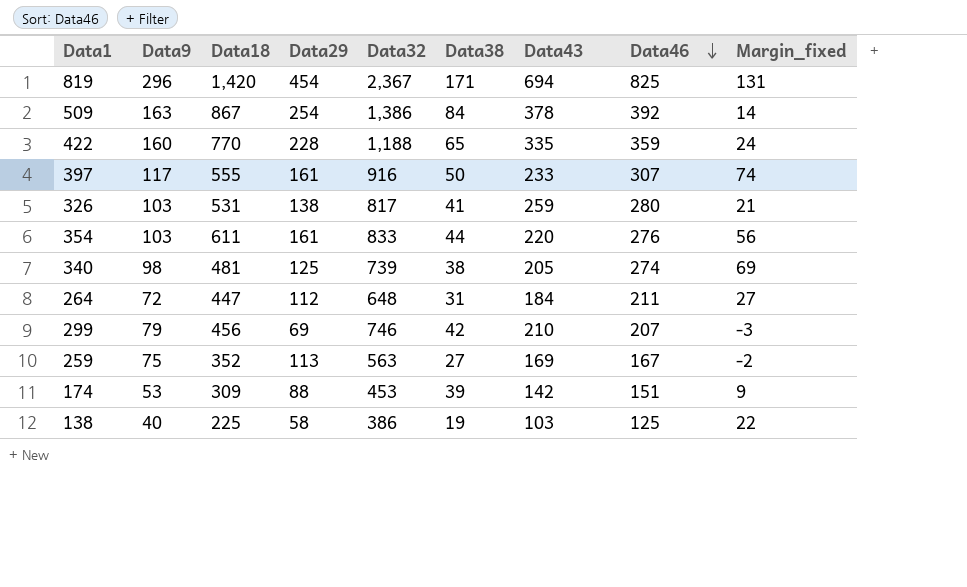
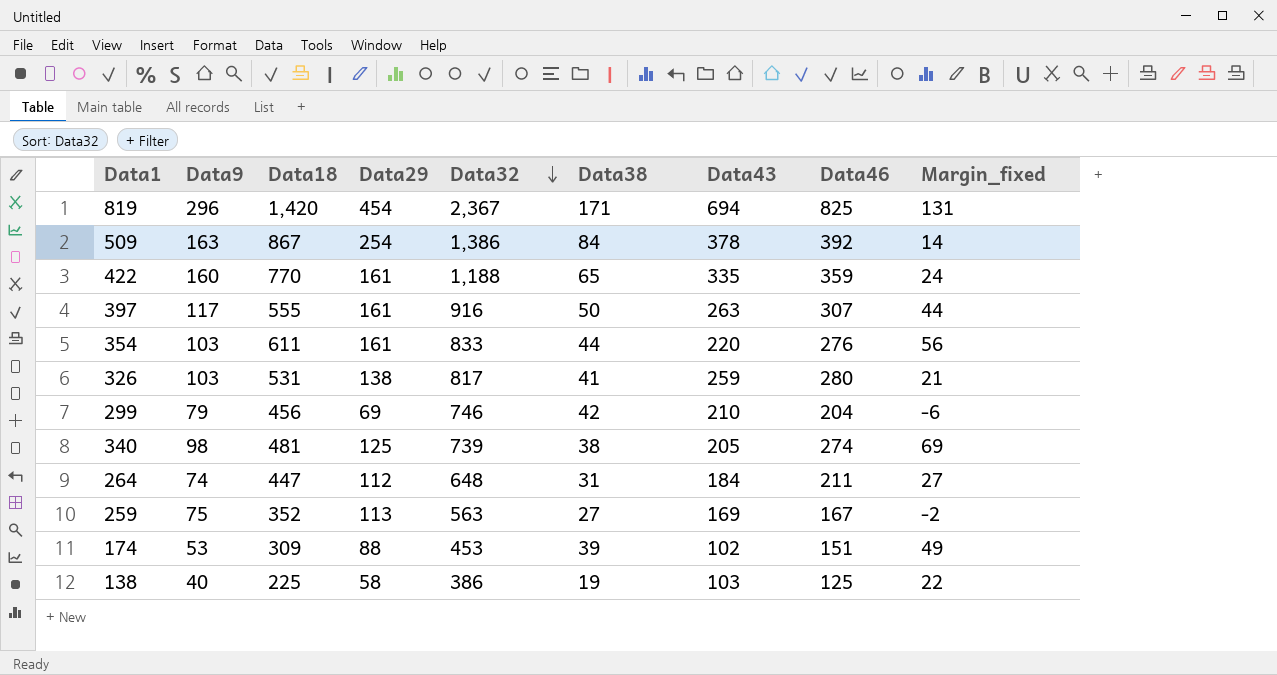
row order: Data46 descending -> Data32 descending
422 | Data29: 228 -> 161
397 | Data43: 233 -> 263
397 | Margin_fixed: 74 -> 44
299 | Data46: 207 -> 204
299 | Margin_fixed: -3 -> -6
264 | Data9: 72 -> 74
174 | Data43: 142 -> 102
174 | Margin_fixed: 9 -> 49

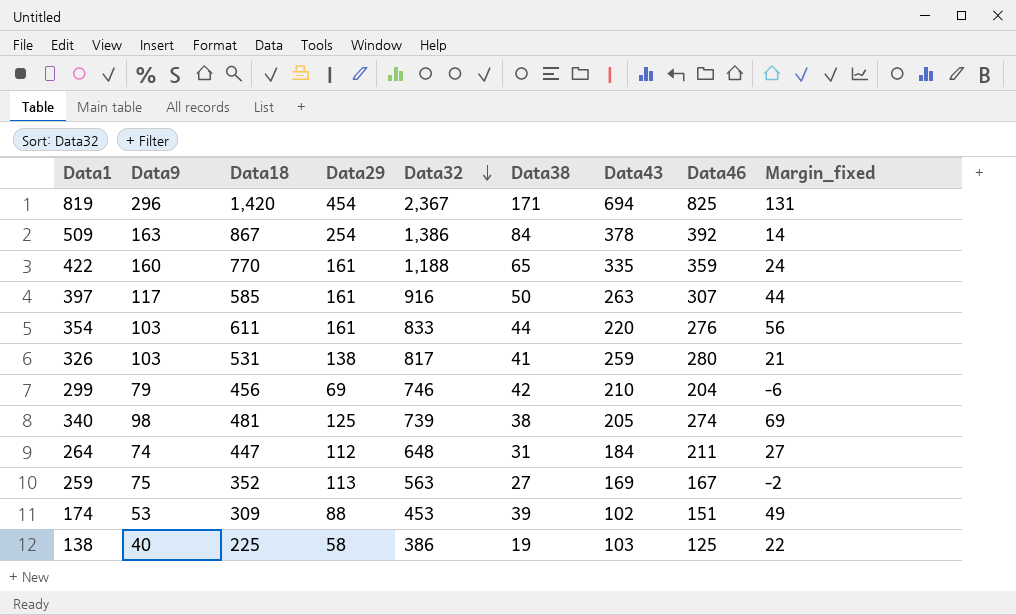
397 | Data18: 555 -> 585

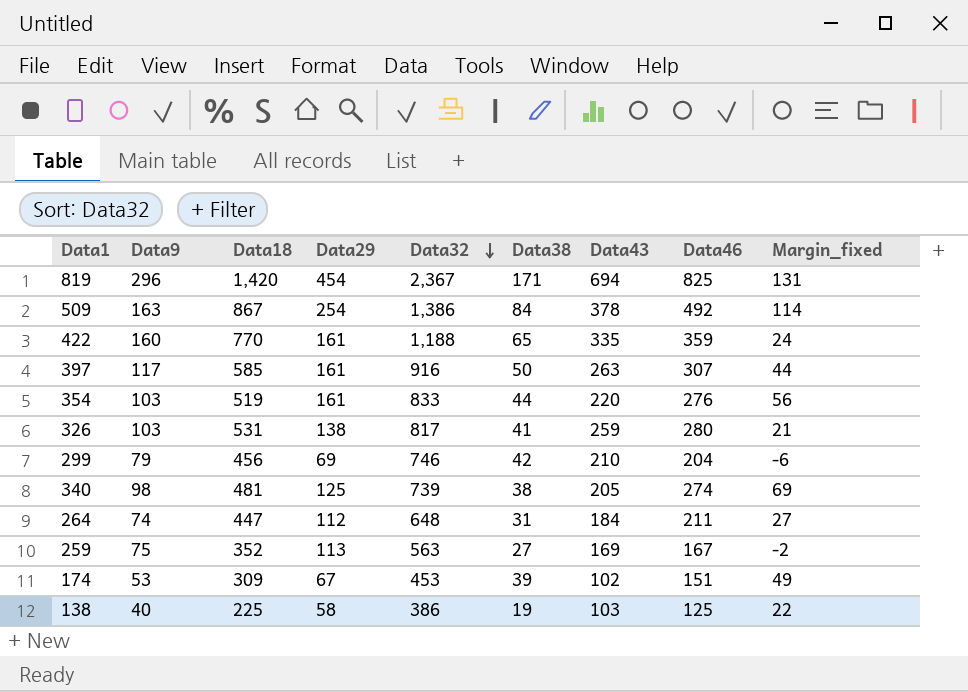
509 | Data46: 392 -> 492
509 | Margin_fixed: 14 -> 114
354 | Data18: 611 -> 519
174 | Data29: 88 -> 67

